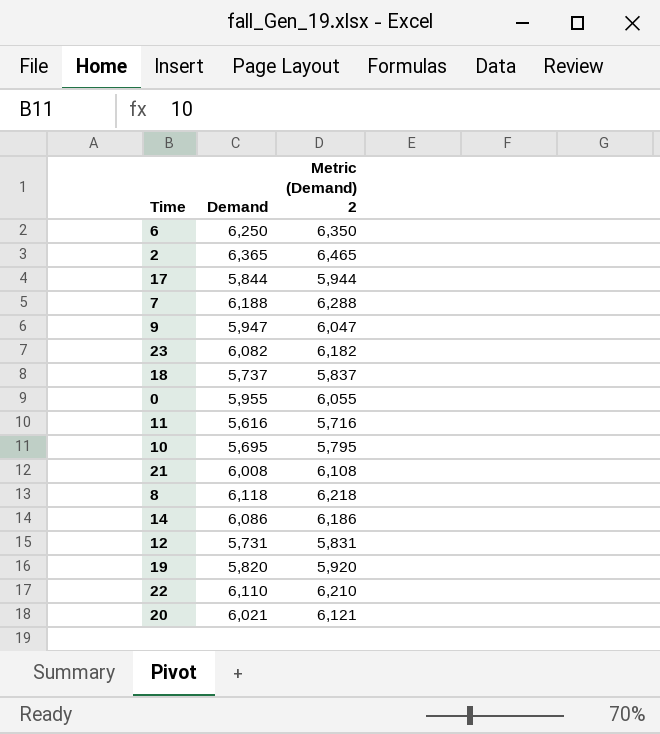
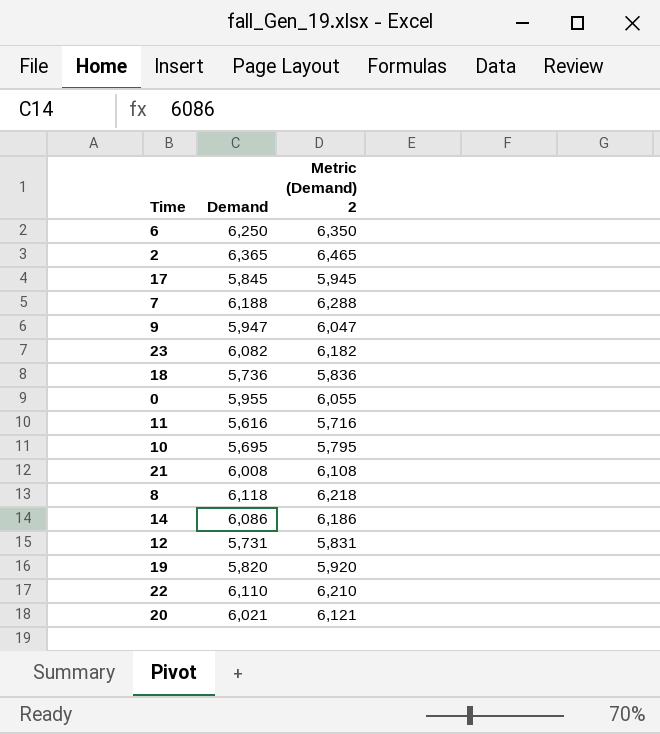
17 | Demand: 5,844 -> 5,845
17 | Metric (Demand) 2: 5,944 -> 5,945
18 | Demand: 5,737 -> 5,736
18 | Metric (Demand) 2: 5,837 -> 5,836

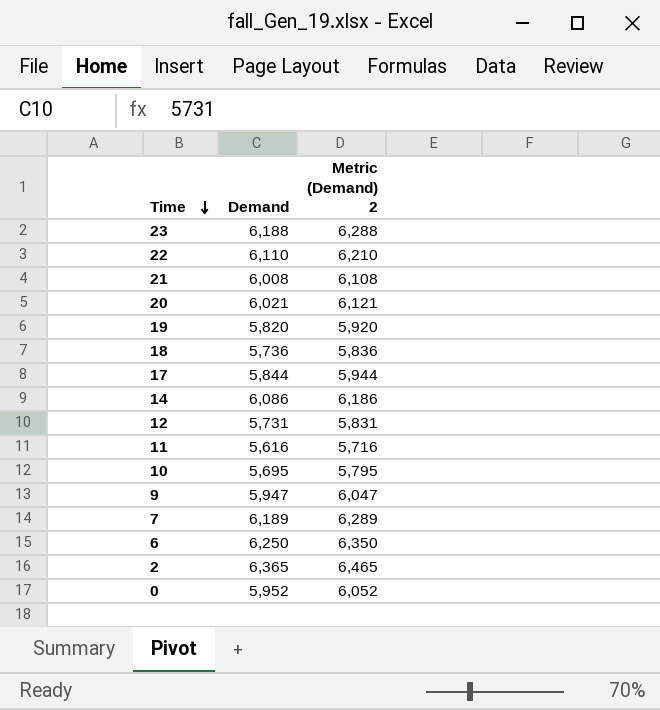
row order: none -> Time descending
row 8: 6,118 | 6,218 -> none
23 | Demand: 6,082 -> 6,188
23 | Metric (Demand) 2: 6,182 -> 6,288
17 | Demand: 5,845 -> 5,844
17 | Metric (Demand) 2: 5,945 -> 5,944
7 | Demand: 6,188 -> 6,189
7 | Metric (Demand) 2: 6,288 -> 6,289
0 | Demand: 5,955 -> 5,952
0 | Metric (Demand) 2: 6,055 -> 6,052

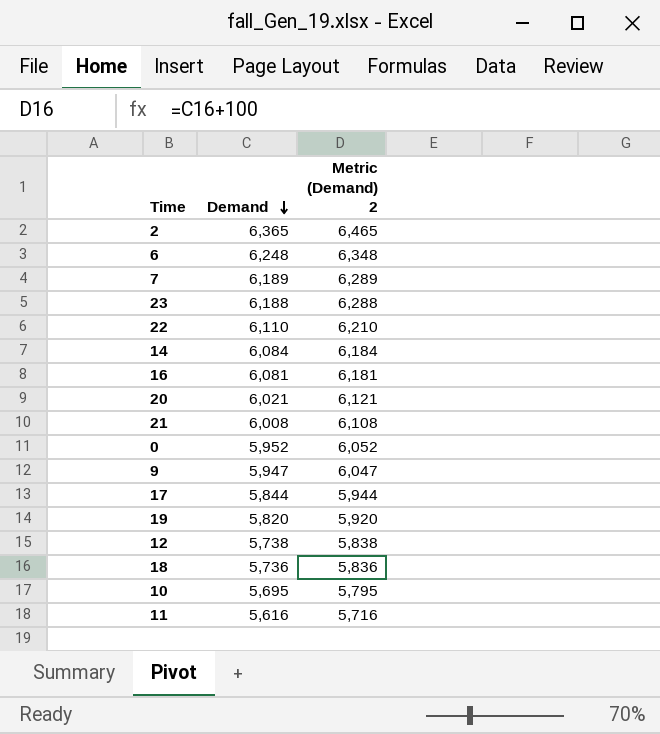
row order: Time descending -> Demand descending
6 | Demand: 6,250 -> 6,248
6 | Metric (Demand) 2: 6,350 -> 6,348
14 | Demand: 6,086 -> 6,084
14 | Metric (Demand) 2: 6,186 -> 6,184
row 16: none -> 6,081 | 6,181
12 | Demand: 5,731 -> 5,738
12 | Metric (Demand) 2: 5,831 -> 5,838

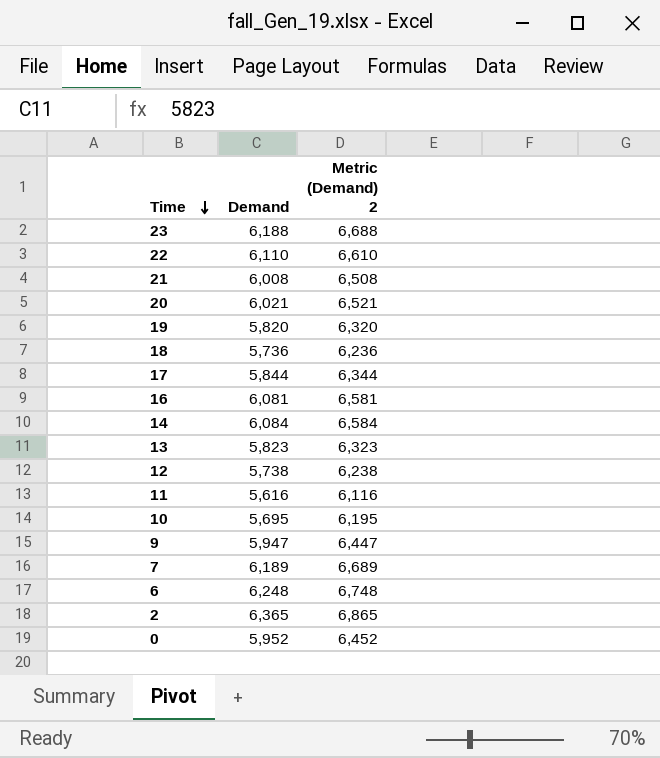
row order: Demand descending -> Time descending
column Metric (Demand) 2 | formula: [Demand] + 100 -> [Demand] + 500
row 13: none -> 5,823 | 6,323

